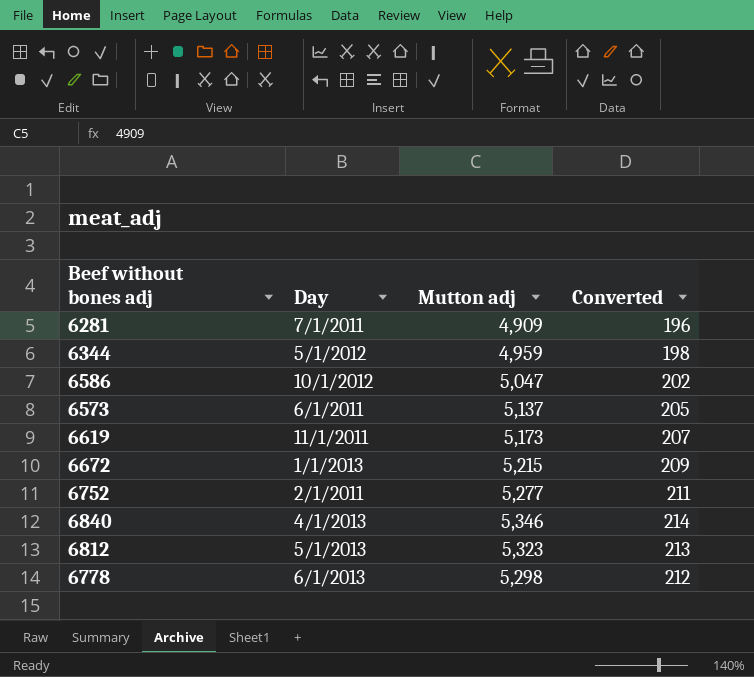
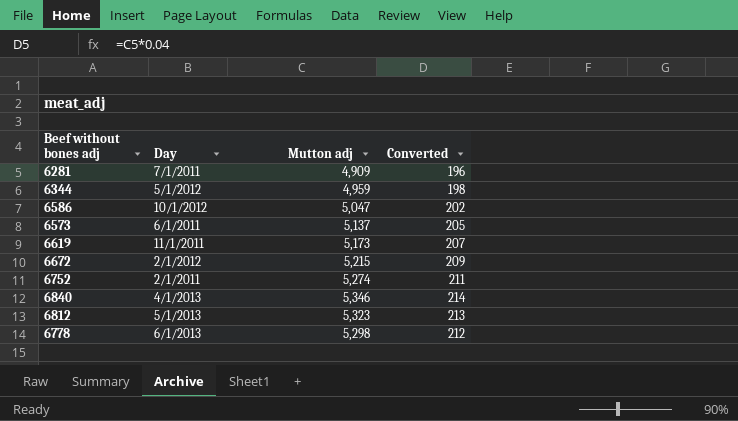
6672 | Day: 1/1/2013 -> 2/1/2012
6752 | Mutton adj: 5,277 -> 5,274

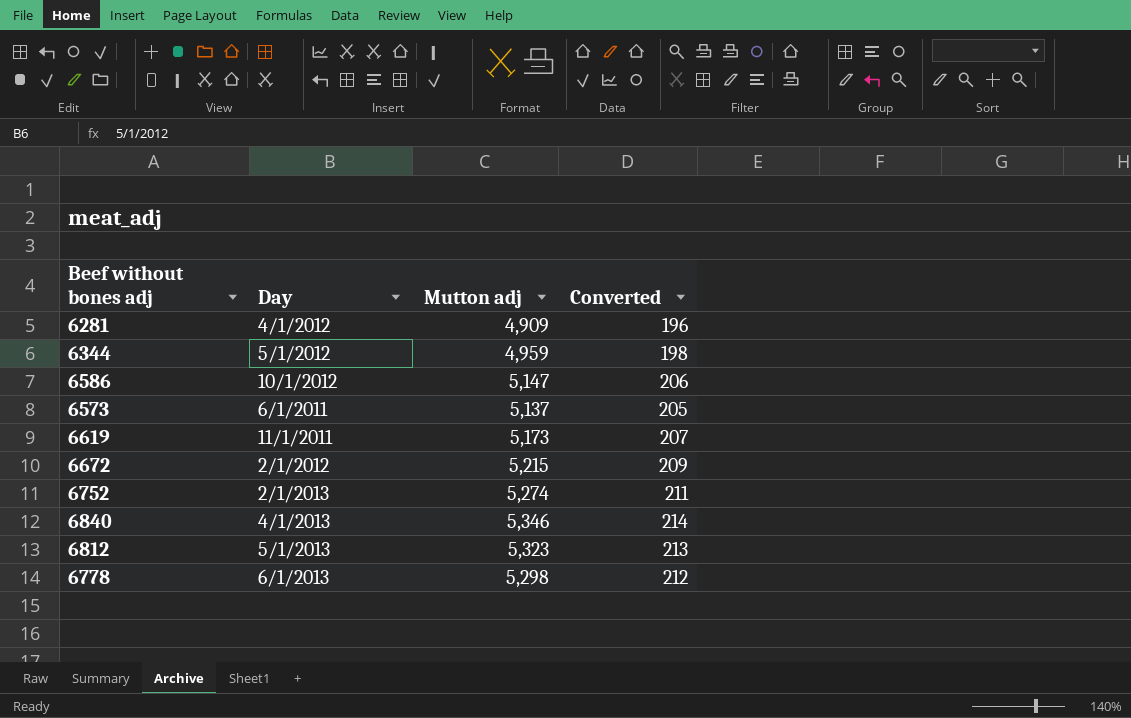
6281 | Day: 7/1/2011 -> 4/1/2012
6586 | Mutton adj: 5,047 -> 5,147
6586 | Converted: 202 -> 206
6752 | Day: 2/1/2011 -> 2/1/2013

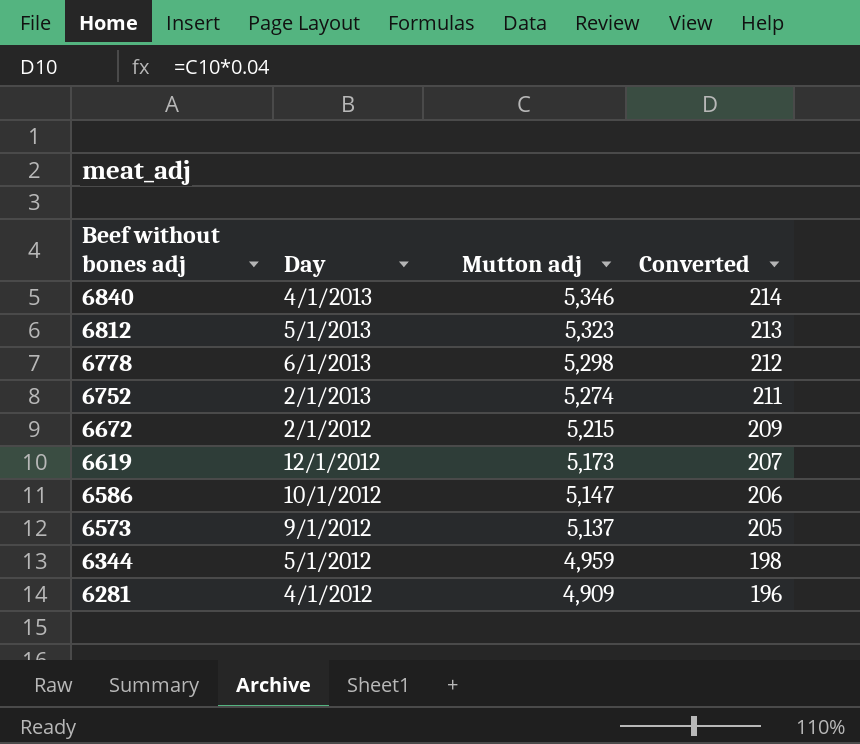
row order: none -> Beef without bones adj descending
6619 | Day: 11/1/2011 -> 12/1/2012
6573 | Day: 6/1/2011 -> 9/1/2012

